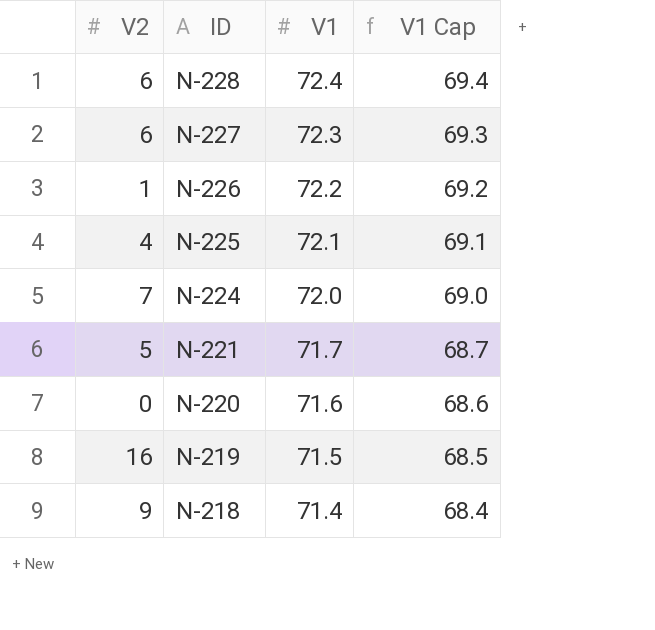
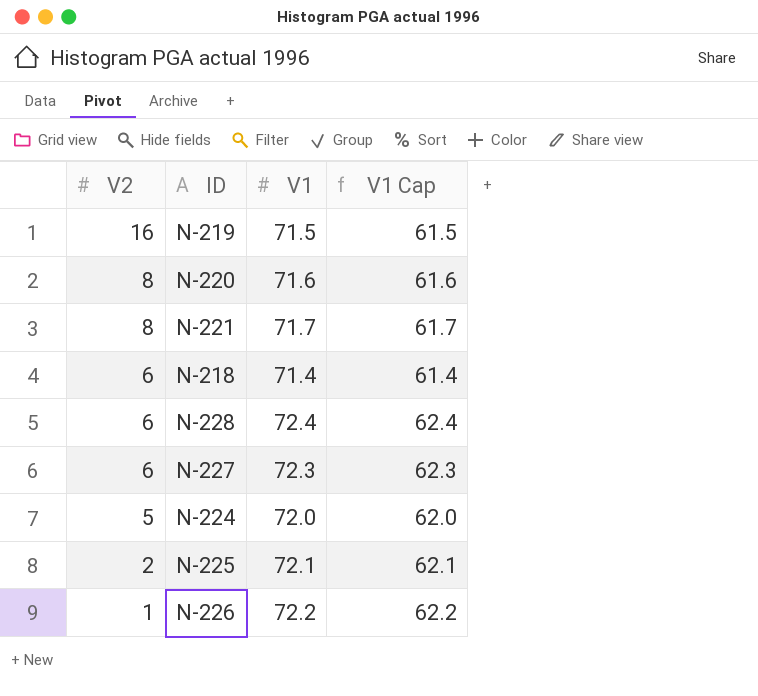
row order: ID descending -> V2 descending
column V1 Cap | formula: [V1] - 3 -> [V1] - 10
N-220 | V2: 0 -> 8
N-221 | V2: 5 -> 8
N-218 | V2: 9 -> 6
N-224 | V2: 7 -> 5
N-225 | V2: 4 -> 2

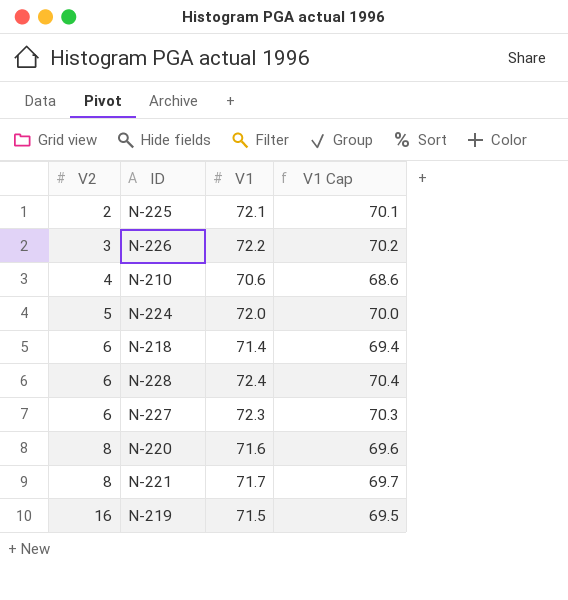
row order: V2 descending -> V2 ascending
column V1 Cap | formula: [V1] - 10 -> [V1] - 2
N-226 | V2: 1 -> 3
row N-210: none -> 4 | 70.6 | 68.6

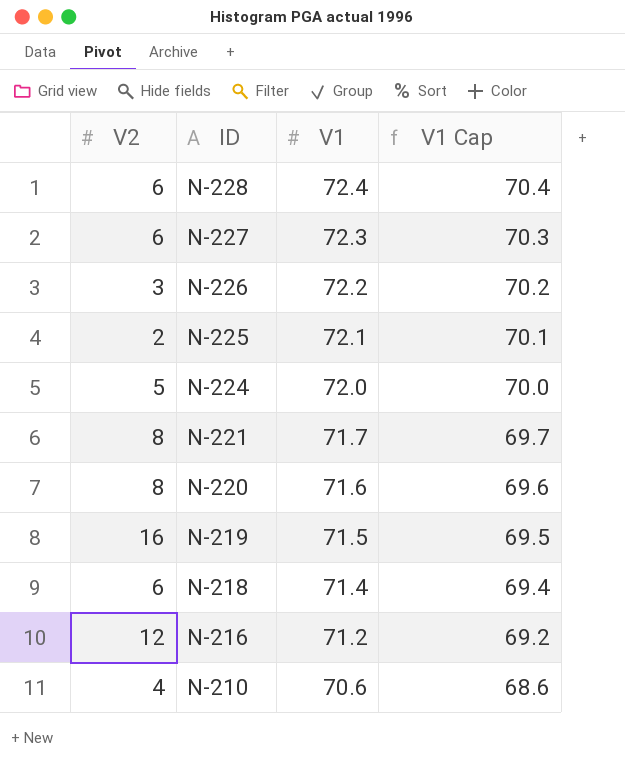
row order: V2 ascending -> ID descending
row N-216: none -> 12 | 71.2 | 69.2

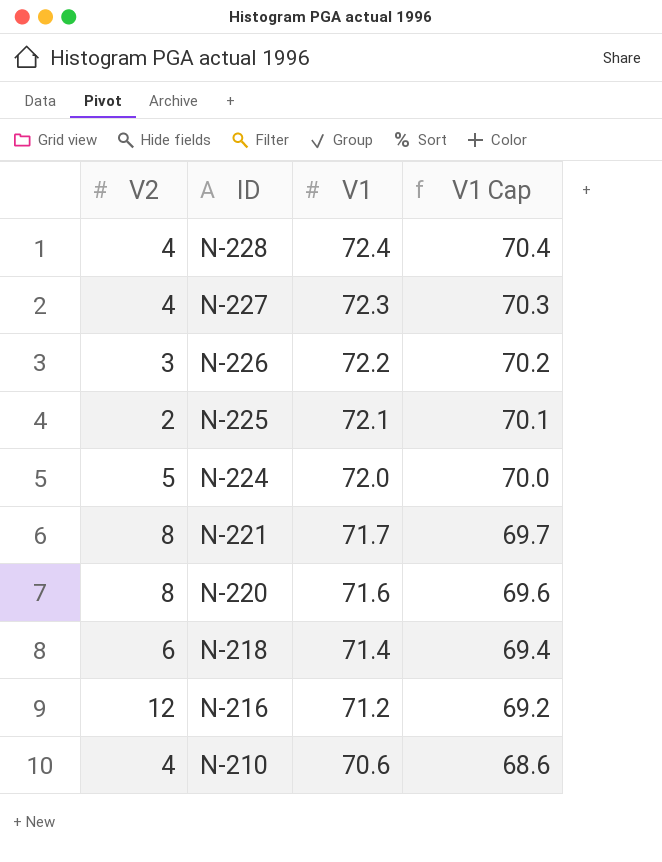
row N-219: 16 | 71.5 | 69.5 -> none
N-228 | V2: 6 -> 4
N-227 | V2: 6 -> 4

